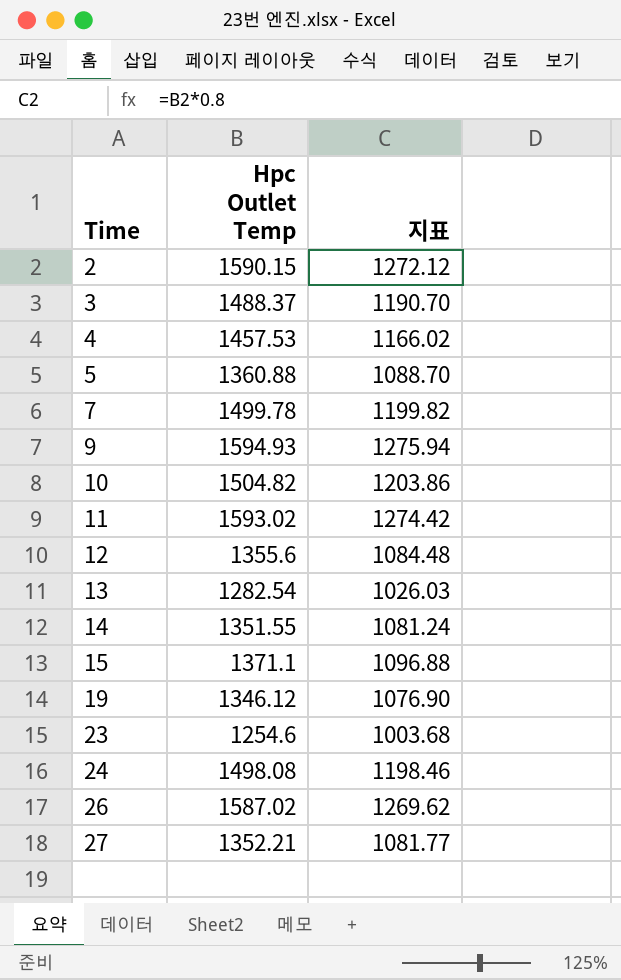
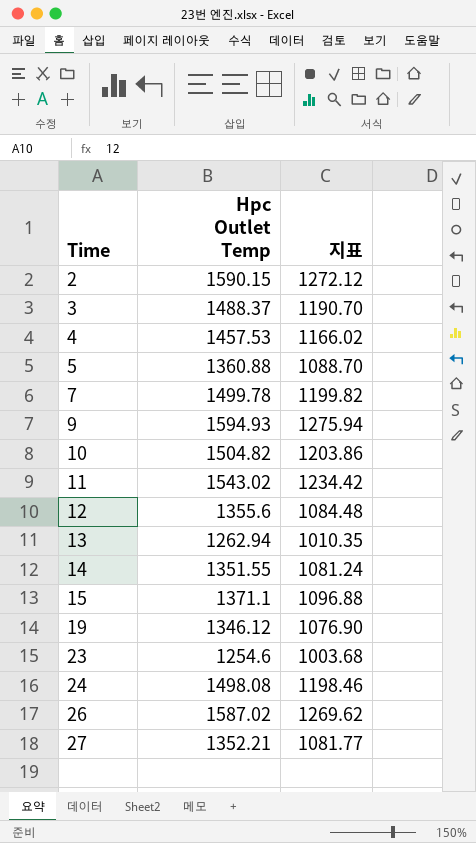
11 | Hpc Outlet Temp: 1593.02 -> 1543.02
11 | 지표: 1274.42 -> 1234.42
13 | Hpc Outlet Temp: 1282.54 -> 1262.94
13 | 지표: 1026.03 -> 1010.35

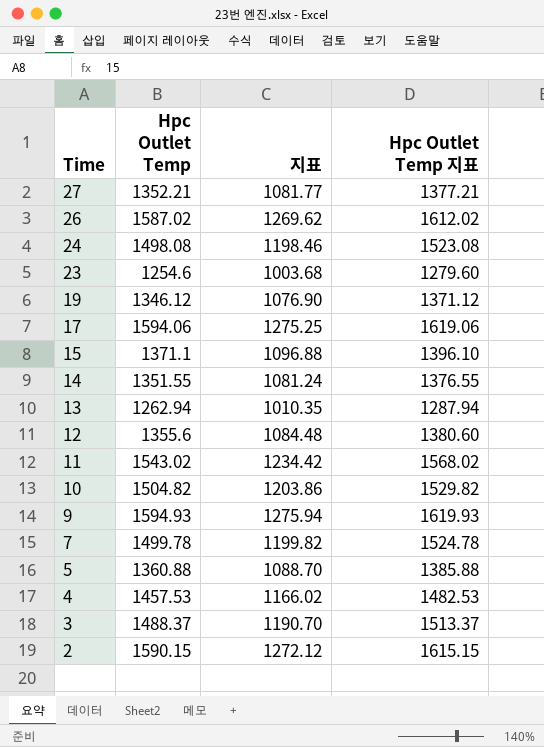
row order: Time ascending -> Time descending
column Hpc Outlet Temp 지표 | formula: none -> [Hpc Outlet Temp] + 25
row 17: none -> 1594.06 | 1275.25 | 1619.06

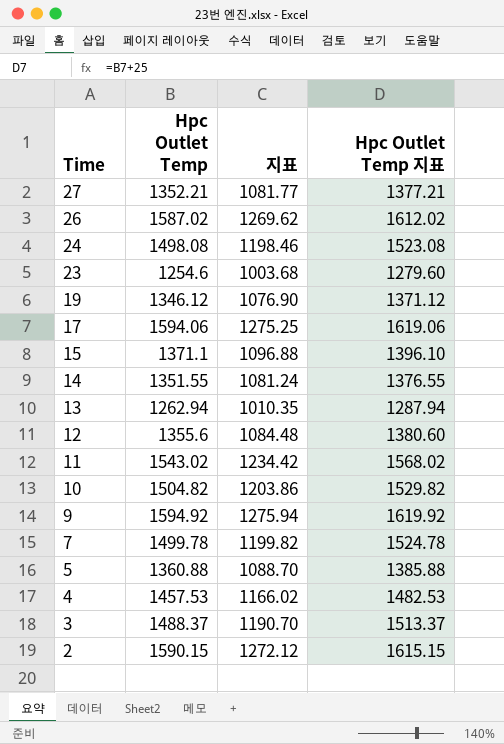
9 | Hpc Outlet Temp: 1594.93 -> 1594.92
9 | Hpc Outlet Temp 지표: 1619.93 -> 1619.92

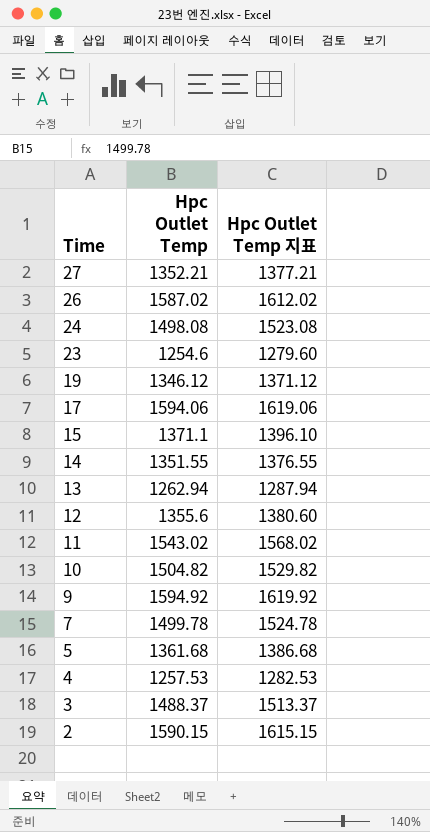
column 지표 | formula: [Hpc Outlet Temp] * 0.8 -> none
5 | Hpc Outlet Temp: 1360.88 -> 1361.68
5 | Hpc Outlet Temp 지표: 1385.88 -> 1386.68
4 | Hpc Outlet Temp: 1457.53 -> 1257.53
4 | Hpc Outlet Temp 지표: 1482.53 -> 1282.53

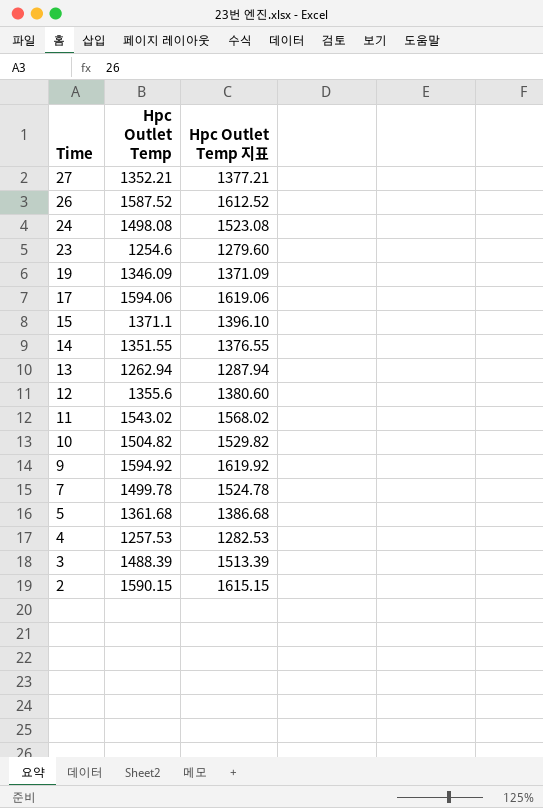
26 | Hpc Outlet Temp: 1587.02 -> 1587.52
26 | Hpc Outlet Temp 지표: 1612.02 -> 1612.52
19 | Hpc Outlet Temp: 1346.12 -> 1346.09
19 | Hpc Outlet Temp 지표: 1371.12 -> 1371.09
3 | Hpc Outlet Temp: 1488.37 -> 1488.39
3 | Hpc Outlet Temp 지표: 1513.37 -> 1513.39

